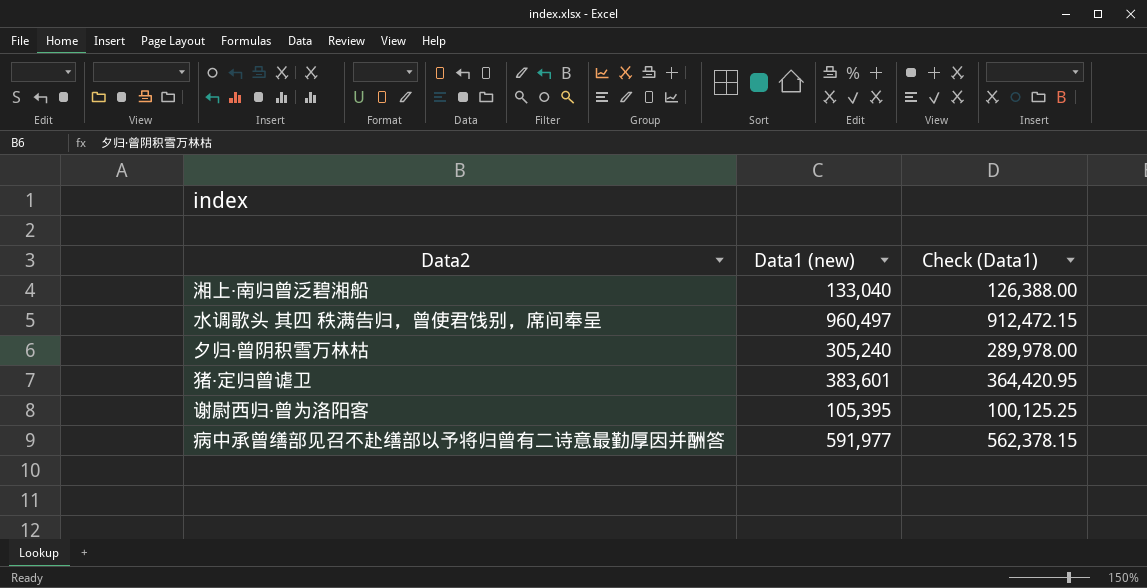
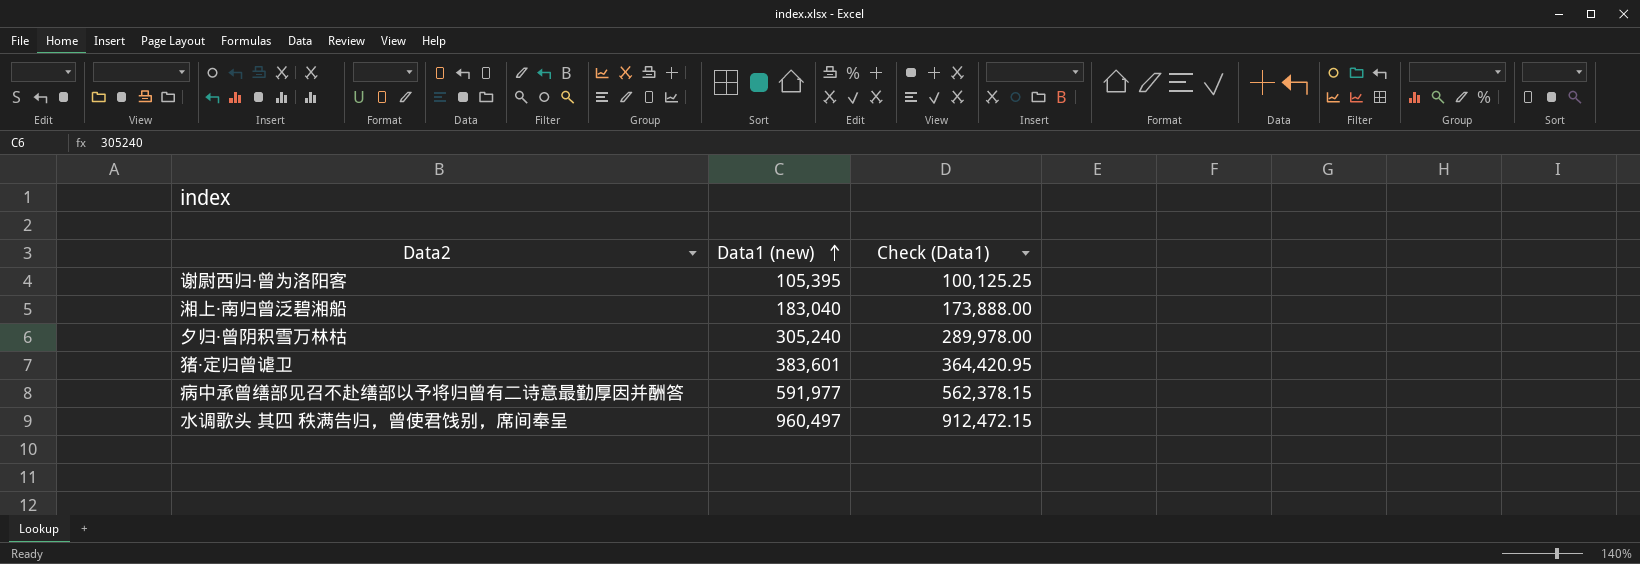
row order: none -> Data1 (new) ascending
湘上·南归曾泛碧湘船 | Data1 (new): 133,040 -> 183,040
湘上·南归曾泛碧湘船 | Check (Data1): 126,388.00 -> 173,888.00

